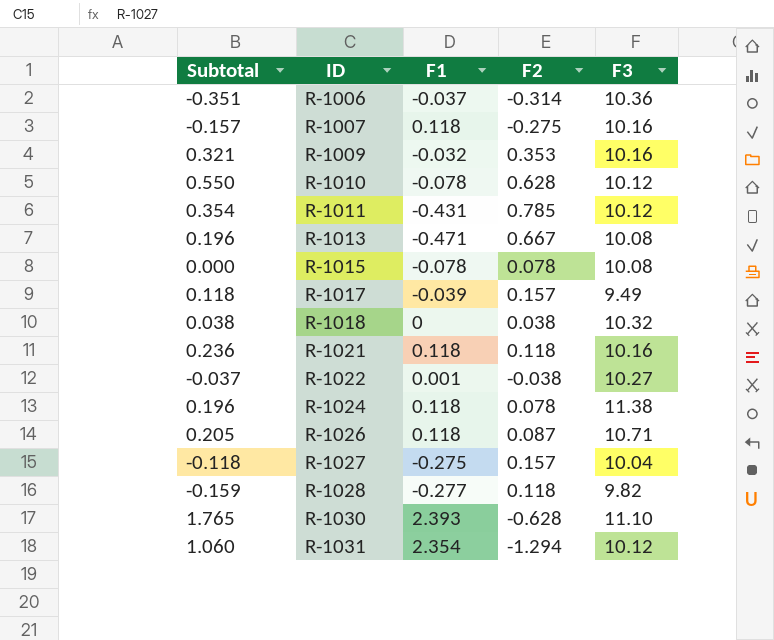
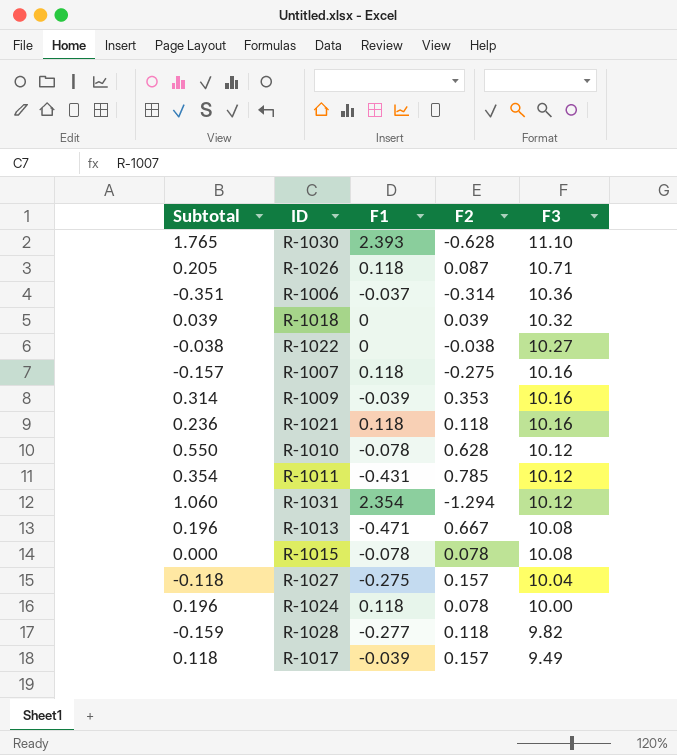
row order: ID ascending -> F3 descending
R-1018 | Subtotal: 0.038 -> 0.039
R-1018 | F2: 0.038 -> 0.039
R-1022 | Subtotal: -0.037 -> -0.038
R-1022 | F1: 0.001 -> 0
R-1009 | Subtotal: 0.321 -> 0.314
R-1009 | F1: -0.032 -> -0.039
R-1024 | F3: 11.38 -> 10.00

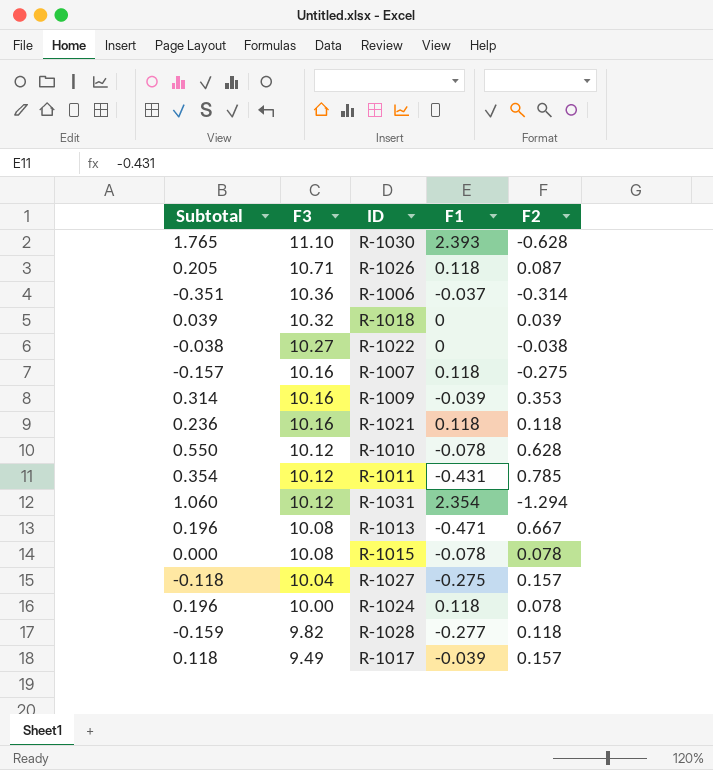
column F3 | position: 5 -> 2

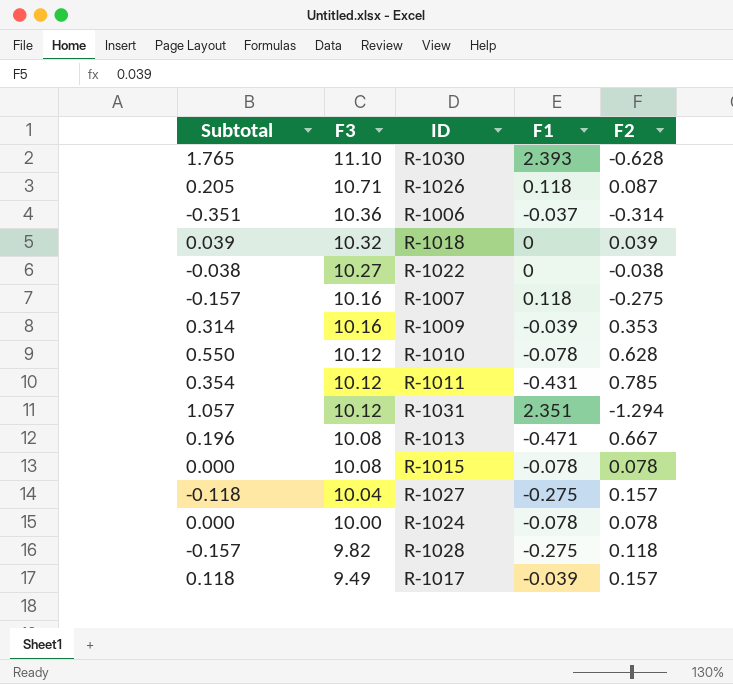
row R-1021: 0.236 | 10.16 | 0.118 | 0.118 -> none
R-1031 | Subtotal: 1.060 -> 1.057
R-1031 | F1: 2.354 -> 2.351
R-1024 | Subtotal: 0.196 -> 0.000
R-1024 | F1: 0.118 -> -0.078
R-1028 | Subtotal: -0.159 -> -0.157
R-1028 | F1: -0.277 -> -0.275

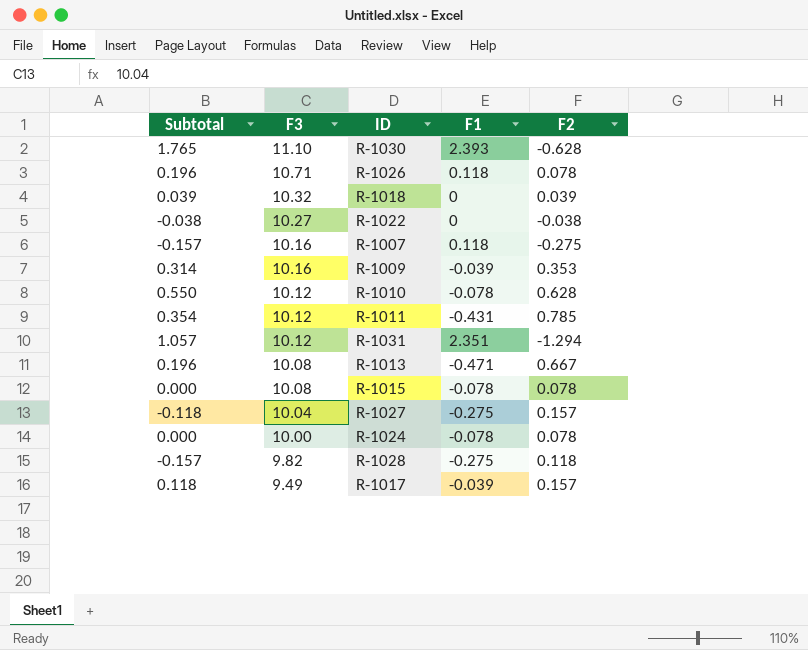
row R-1006: -0.351 | 10.36 | -0.037 | -0.314 -> none
R-1026 | Subtotal: 0.205 -> 0.196
R-1026 | F2: 0.087 -> 0.078

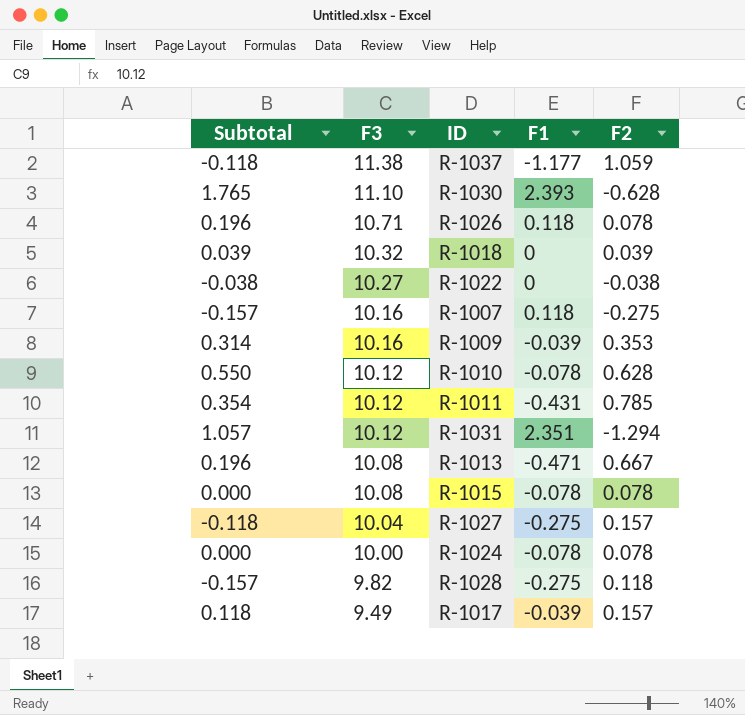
row R-1037: none -> -0.118 | 11.38 | -1.177 | 1.059

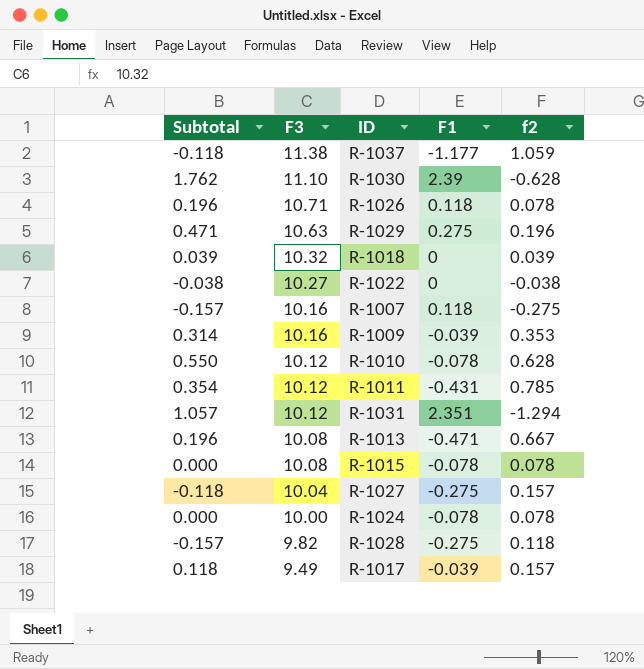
column name: F2 -> f2
R-1030 | Subtotal: 1.765 -> 1.762
R-1030 | F1: 2.393 -> 2.39
row R-1029: none -> 0.471 | 10.63 | 0.275 | 0.196

